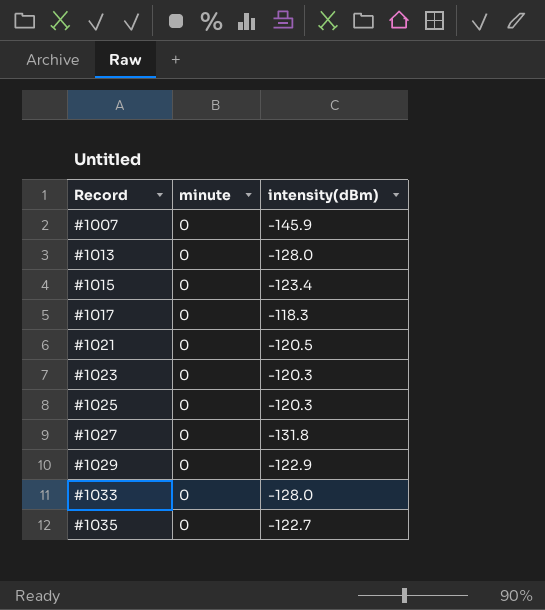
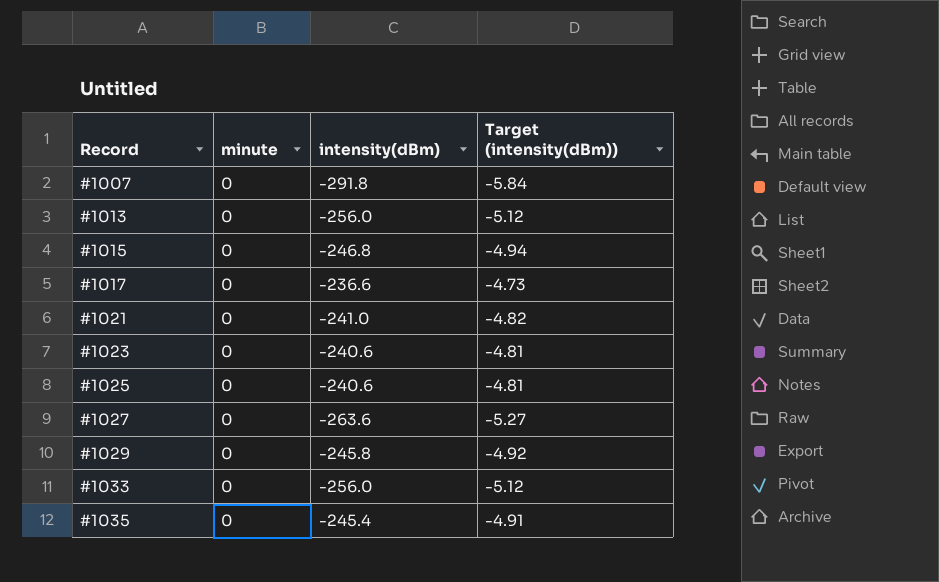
column Target (intensity(dBm)) | formula: none -> [intensity(dBm)] * 0.02
#1007 | intensity(dBm): -145.9 -> -291.8
#1013 | intensity(dBm): -128.0 -> -256.0
#1015 | intensity(dBm): -123.4 -> -246.8
#1017 | intensity(dBm): -118.3 -> -236.6
#1021 | intensity(dBm): -120.5 -> -241.0
#1023 | intensity(dBm): -120.3 -> -240.6
#1025 | intensity(dBm): -120.3 -> -240.6
#1027 | intensity(dBm): -131.8 -> -263.6
#1029 | intensity(dBm): -122.9 -> -245.8
#1033 | intensity(dBm): -128.0 -> -256.0
#1035 | intensity(dBm): -122.7 -> -245.4

